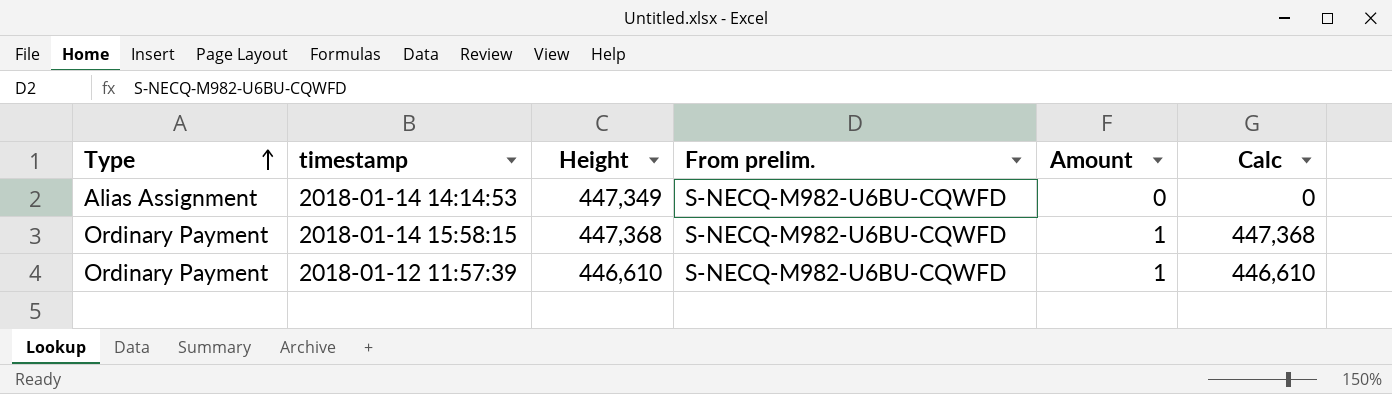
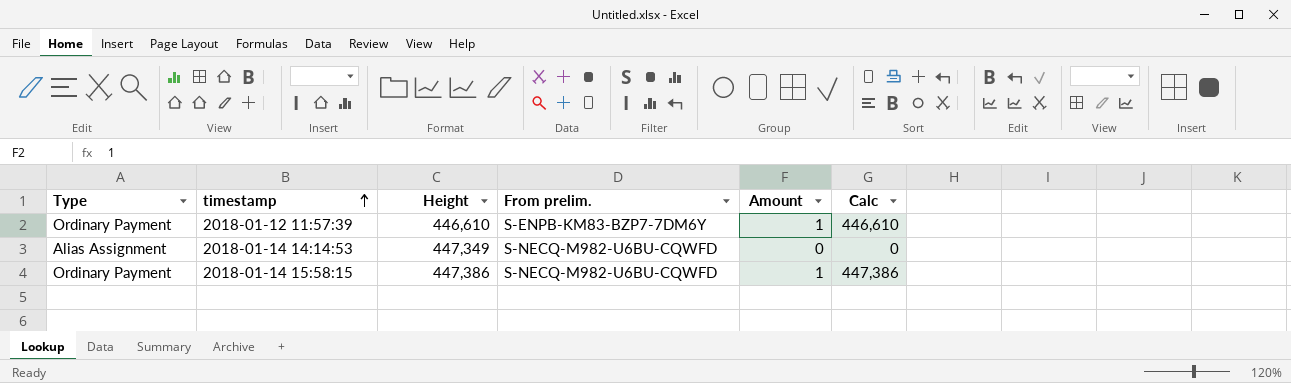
row order: Type ascending -> timestamp ascending
2018-01-12 11:57:39 | From prelim.: S-NECQ-M982-U6BU-CQWFD -> S-ENPB-KM83-BZP7-7DM6Y
2018-01-14 15:58:15 | Height: 447,368 -> 447,386
2018-01-14 15:58:15 | Calc: 447,368 -> 447,386

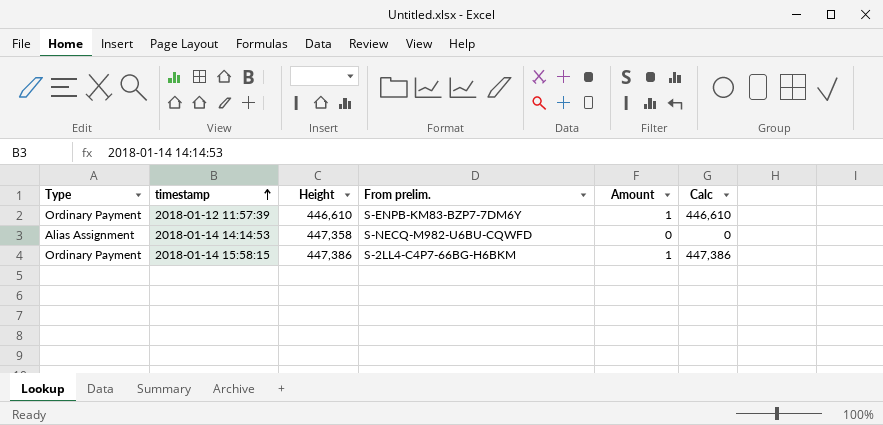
2018-01-14 14:14:53 | Height: 447,349 -> 447,358
2018-01-14 15:58:15 | From prelim.: S-NECQ-M982-U6BU-CQWFD -> S-2LL4-C4P7-66BG-H6BKM

